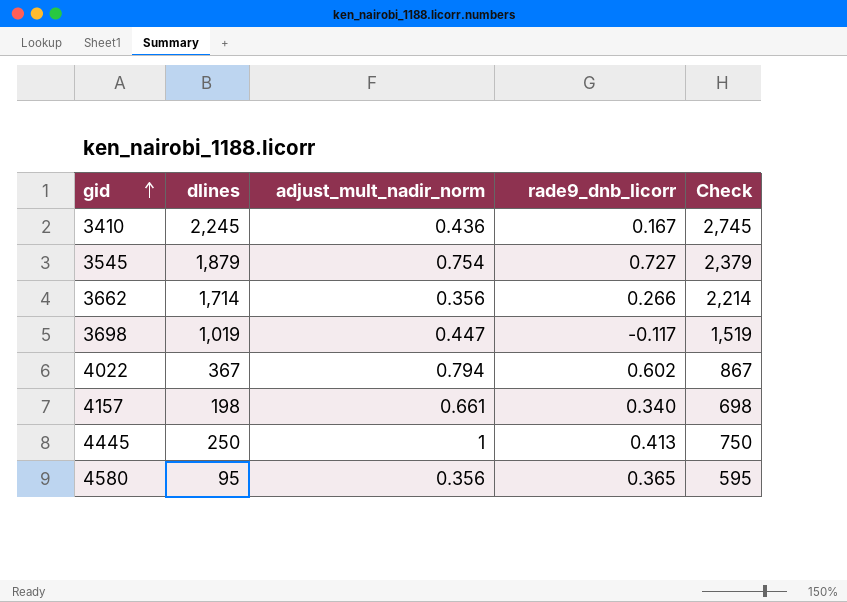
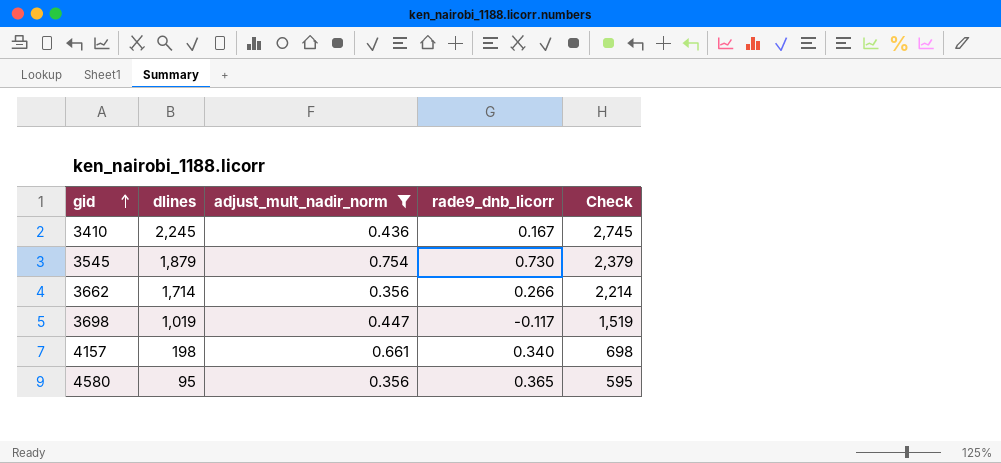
filter: none -> adjust_mult_nadir_norm <= 0.754
3545 | rade9_dnb_licorr: 0.727 -> 0.730

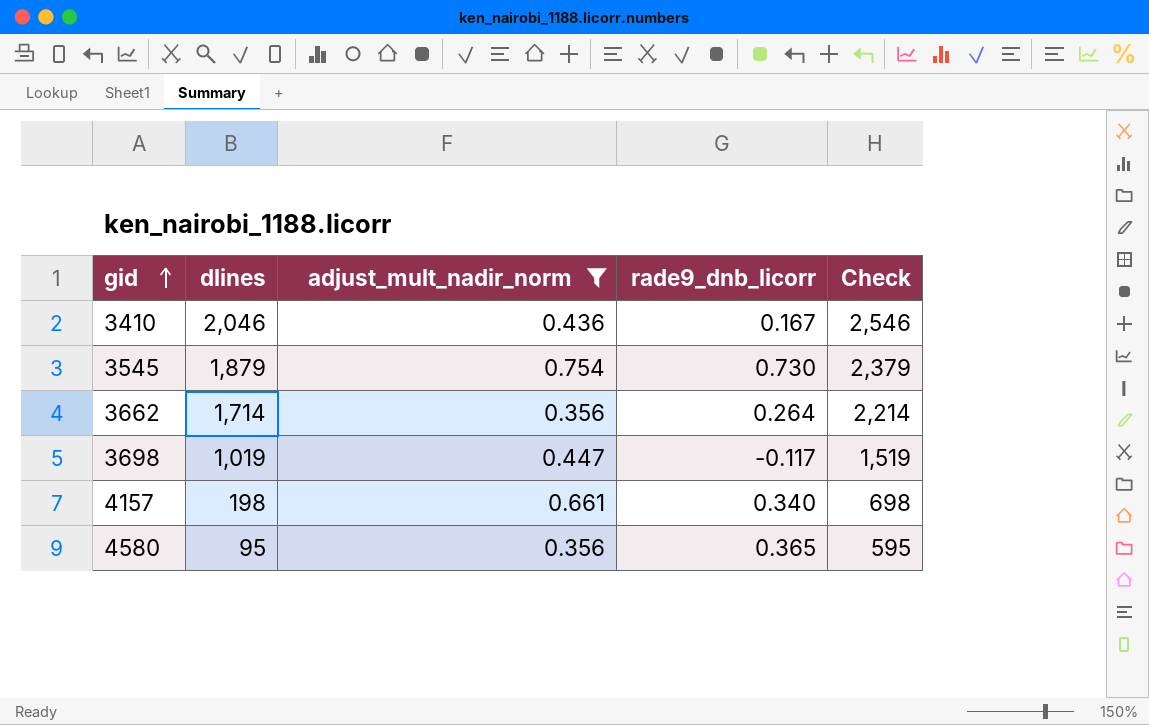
3410 | dlines: 2,245 -> 2,046
3410 | Check: 2,745 -> 2,546
3662 | rade9_dnb_licorr: 0.266 -> 0.264

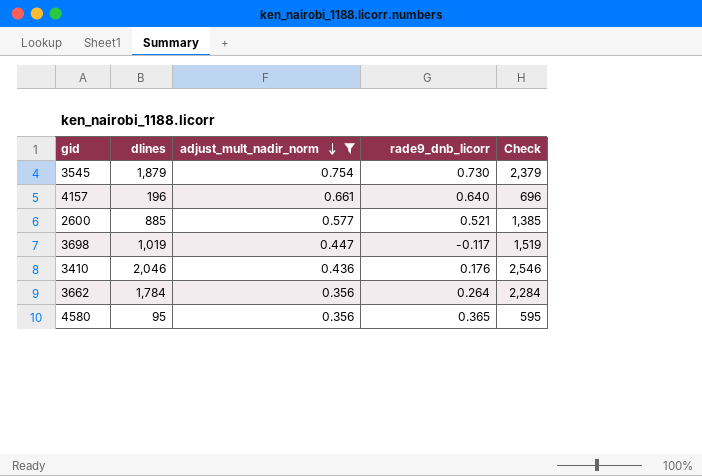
row order: gid ascending -> adjust_mult_nadir_norm descending
4157 | dlines: 198 -> 196
4157 | rade9_dnb_licorr: 0.340 -> 0.640
4157 | Check: 698 -> 696
row 2600: none -> 885 | 0.577 | 0.521 | 1,385
3410 | rade9_dnb_licorr: 0.167 -> 0.176
3662 | dlines: 1,714 -> 1,784
3662 | Check: 2,214 -> 2,284

